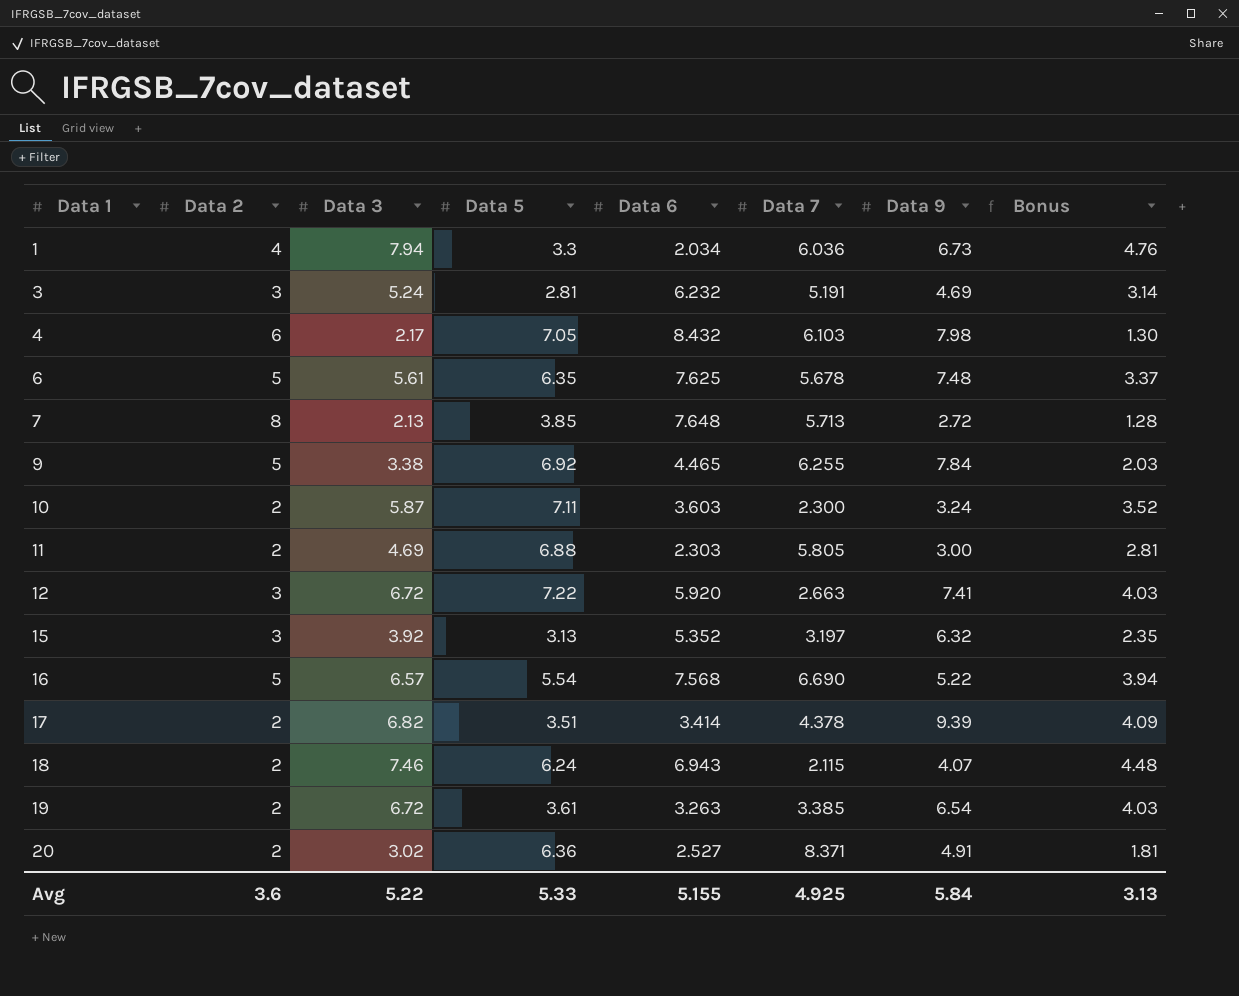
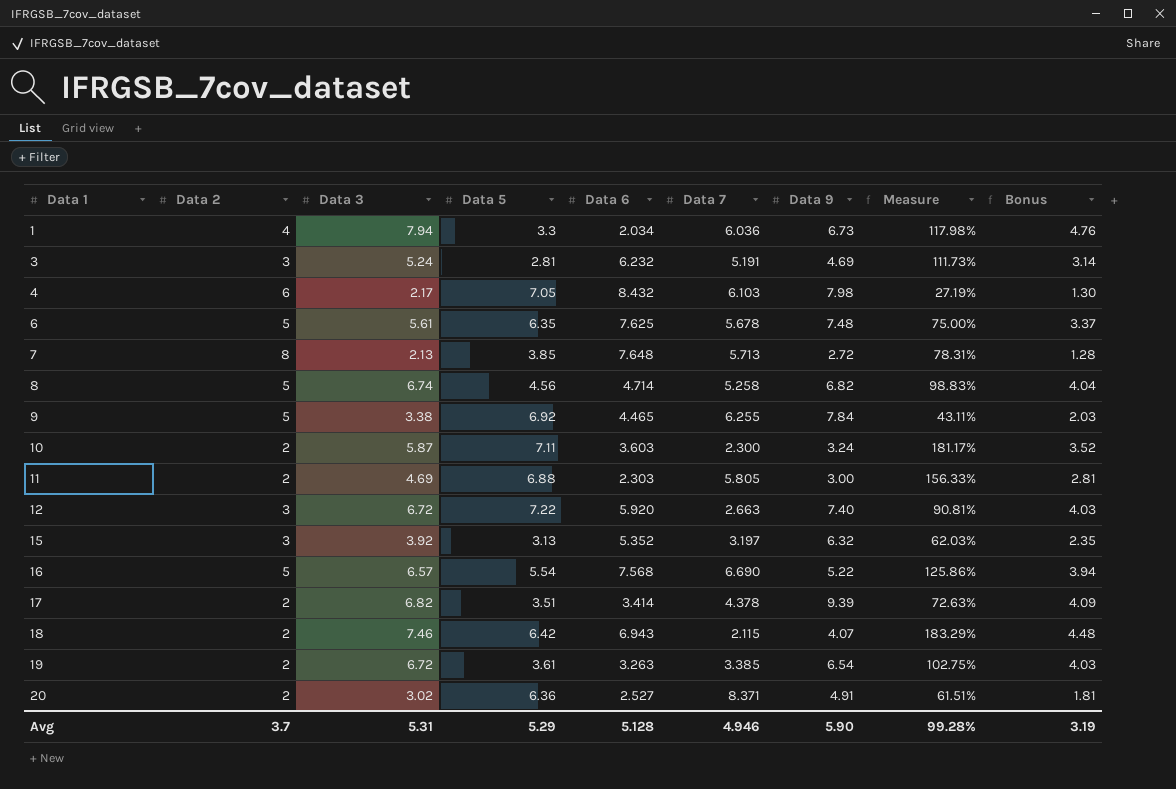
column Measure | formula: none -> [Data 3] / [Data 9]
row 8: none -> 5 | 6.74 | 4.56 | 4.714 | 5.258 | 6.82 | 98.83% | 4.04
12 | Data 9: 7.41 -> 7.40
18 | Data 5: 6.24 -> 6.42
Avg | Data 2: 3.6 -> 3.7
Avg | Data 3: 5.22 -> 5.31
Avg | Data 5: 5.33 -> 5.29
Avg | Data 6: 5.155 -> 5.128
Avg | Data 7: 4.925 -> 4.946
Avg | Data 9: 5.84 -> 5.90
Avg | Bonus: 3.13 -> 3.19

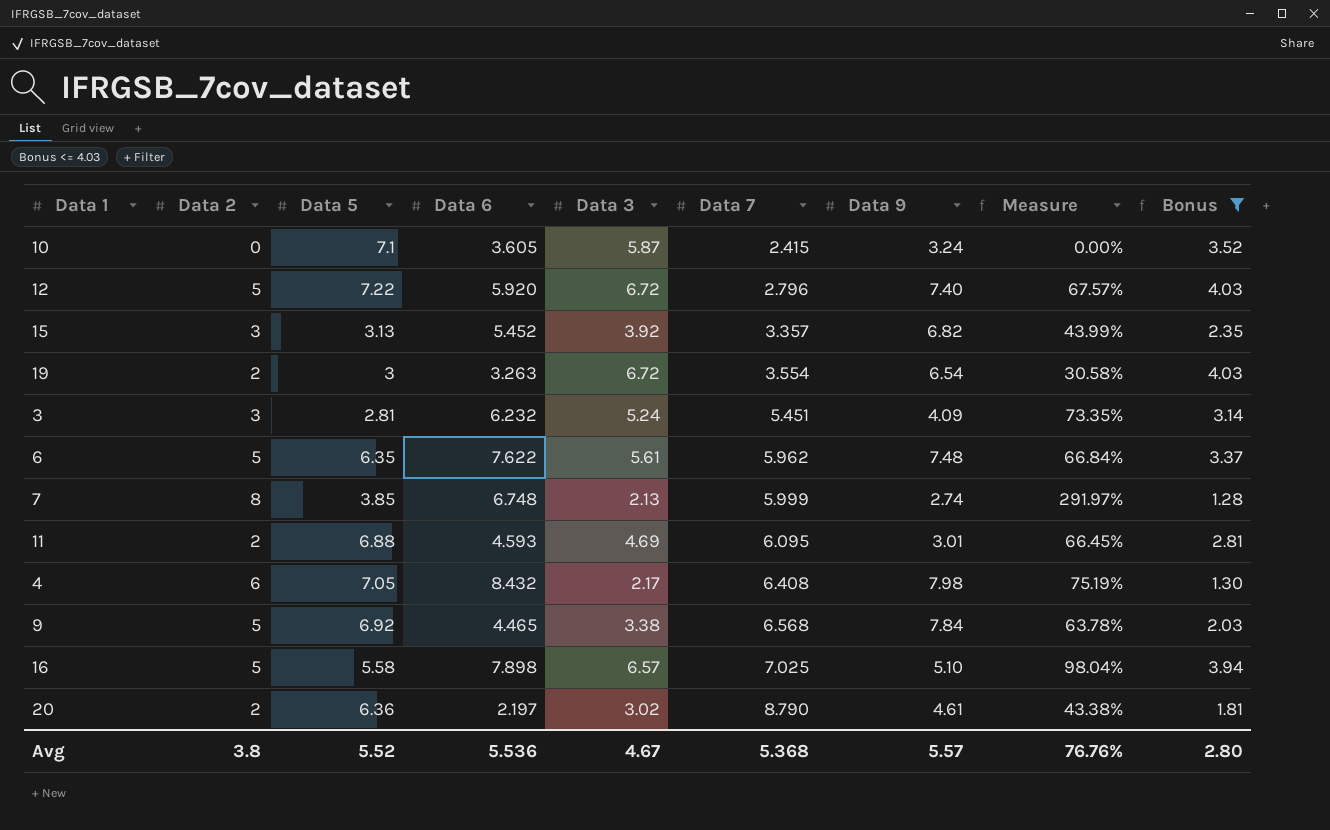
filter: none -> Bonus <= 4.03
row order: Data 1 ascending -> Data 7 ascending
column Data 3 | position: 3 -> 5
column Measure | formula: [Data 3] / [Data 9] -> [Data 2] / [Data 9]
10 | Data 2: 2 -> 0
10 | Data 5: 7.11 -> 7.1
10 | Data 6: 3.603 -> 3.605
10 | Data 7: 2.300 -> 2.415
12 | Data 2: 3 -> 5
12 | Data 7: 2.663 -> 2.796
15 | Data 6: 5.352 -> 5.452
15 | Data 7: 3.197 -> 3.357
15 | Data 9: 6.32 -> 6.82
19 | Data 5: 3.61 -> 3
19 | Data 7: 3.385 -> 3.554
3 | Data 7: 5.191 -> 5.451
3 | Data 9: 4.69 -> 4.09
6 | Data 6: 7.625 -> 7.622
6 | Data 7: 5.678 -> 5.962
7 | Data 6: 7.648 -> 6.748
7 | Data 7: 5.713 -> 5.999
7 | Data 9: 2.72 -> 2.74
11 | Data 6: 2.303 -> 4.593
11 | Data 7: 5.805 -> 6.095
11 | Data 9: 3.00 -> 3.01
4 | Data 7: 6.103 -> 6.408
9 | Data 7: 6.255 -> 6.568
16 | Data 5: 5.54 -> 5.58
16 | Data 6: 7.568 -> 7.898
16 | Data 7: 6.690 -> 7.025
16 | Data 9: 5.22 -> 5.10
20 | Data 6: 2.527 -> 2.197
20 | Data 7: 8.371 -> 8.790
20 | Data 9: 4.91 -> 4.61
Avg | Data 2: 3.7 -> 3.8
Avg | Data 5: 5.29 -> 5.52
Avg | Data 6: 5.128 -> 5.536
Avg | Data 3: 5.31 -> 4.67
Avg | Data 7: 4.946 -> 5.368
Avg | Data 9: 5.90 -> 5.57
Avg | Measure: 99.28% -> 76.76%
Avg | Bonus: 3.19 -> 2.80

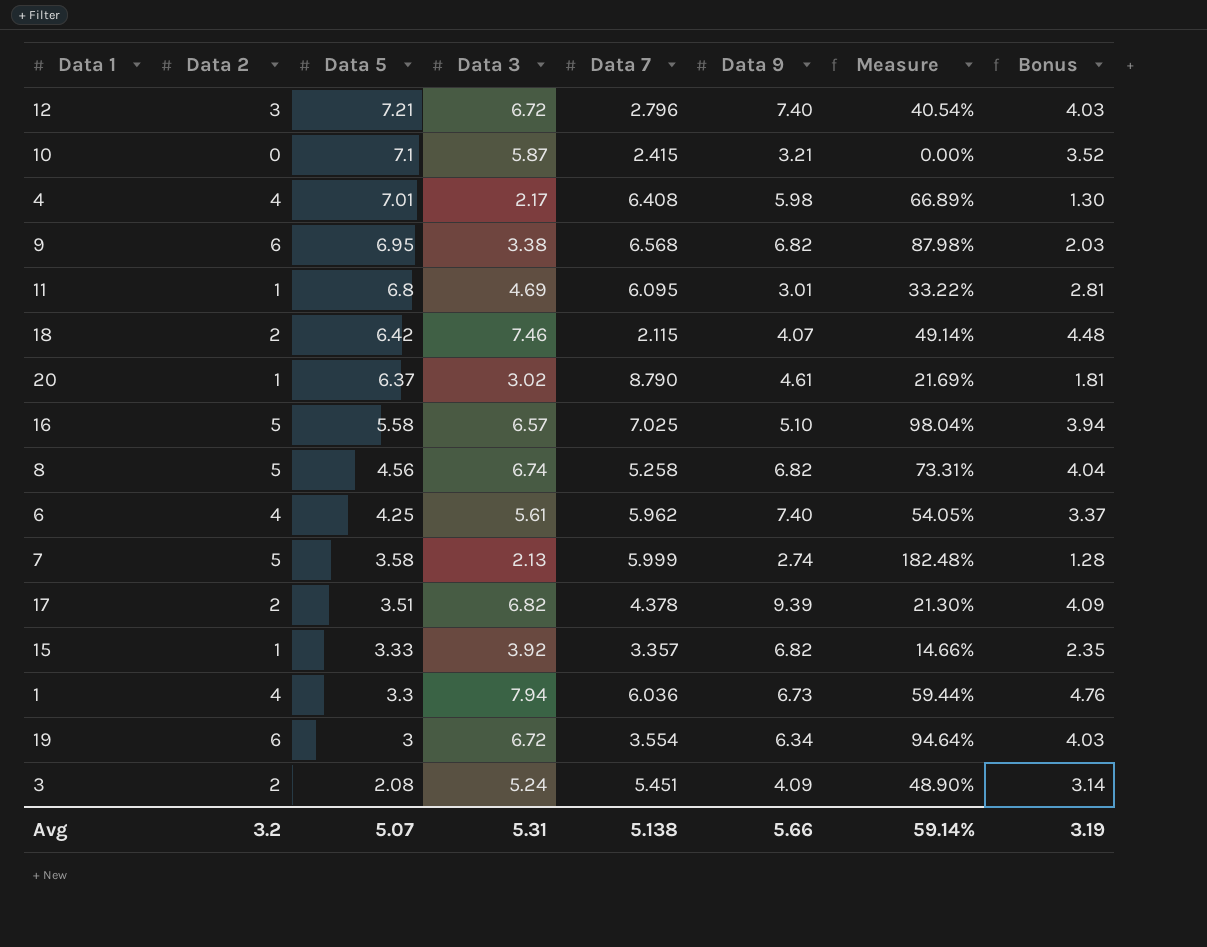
filter: Bonus <= 4.03 -> none
row order: Data 7 ascending -> Data 5 descending
column Data 6 | position: 4 -> none
12 | Data 2: 5 -> 3
12 | Data 5: 7.22 -> 7.21
12 | Measure: 67.57% -> 40.54%
10 | Data 9: 3.24 -> 3.21
4 | Data 2: 6 -> 4
4 | Data 5: 7.05 -> 7.01
4 | Data 9: 7.98 -> 5.98
4 | Measure: 75.19% -> 66.89%
9 | Data 2: 5 -> 6
9 | Data 5: 6.92 -> 6.95
9 | Data 9: 7.84 -> 6.82
9 | Measure: 63.78% -> 87.98%
11 | Data 2: 2 -> 1
11 | Data 5: 6.88 -> 6.8
11 | Measure: 66.45% -> 33.22%
20 | Data 2: 2 -> 1
20 | Data 5: 6.36 -> 6.37
20 | Measure: 43.38% -> 21.69%
6 | Data 2: 5 -> 4
6 | Data 5: 6.35 -> 4.25
6 | Data 9: 7.48 -> 7.40
6 | Measure: 66.84% -> 54.05%
7 | Data 2: 8 -> 5
7 | Data 5: 3.85 -> 3.58
7 | Measure: 291.97% -> 182.48%
15 | Data 2: 3 -> 1
15 | Data 5: 3.13 -> 3.33
15 | Measure: 43.99% -> 14.66%
19 | Data 2: 2 -> 6
19 | Data 9: 6.54 -> 6.34
19 | Measure: 30.58% -> 94.64%
3 | Data 2: 3 -> 2
3 | Data 5: 2.81 -> 2.08
3 | Measure: 73.35% -> 48.90%
Avg | Data 2: 3.8 -> 3.2
Avg | Data 5: 5.52 -> 5.07
Avg | Data 3: 4.67 -> 5.31
Avg | Data 7: 5.368 -> 5.138
Avg | Data 9: 5.57 -> 5.66
Avg | Measure: 76.76% -> 59.14%
Avg | Bonus: 2.80 -> 3.19

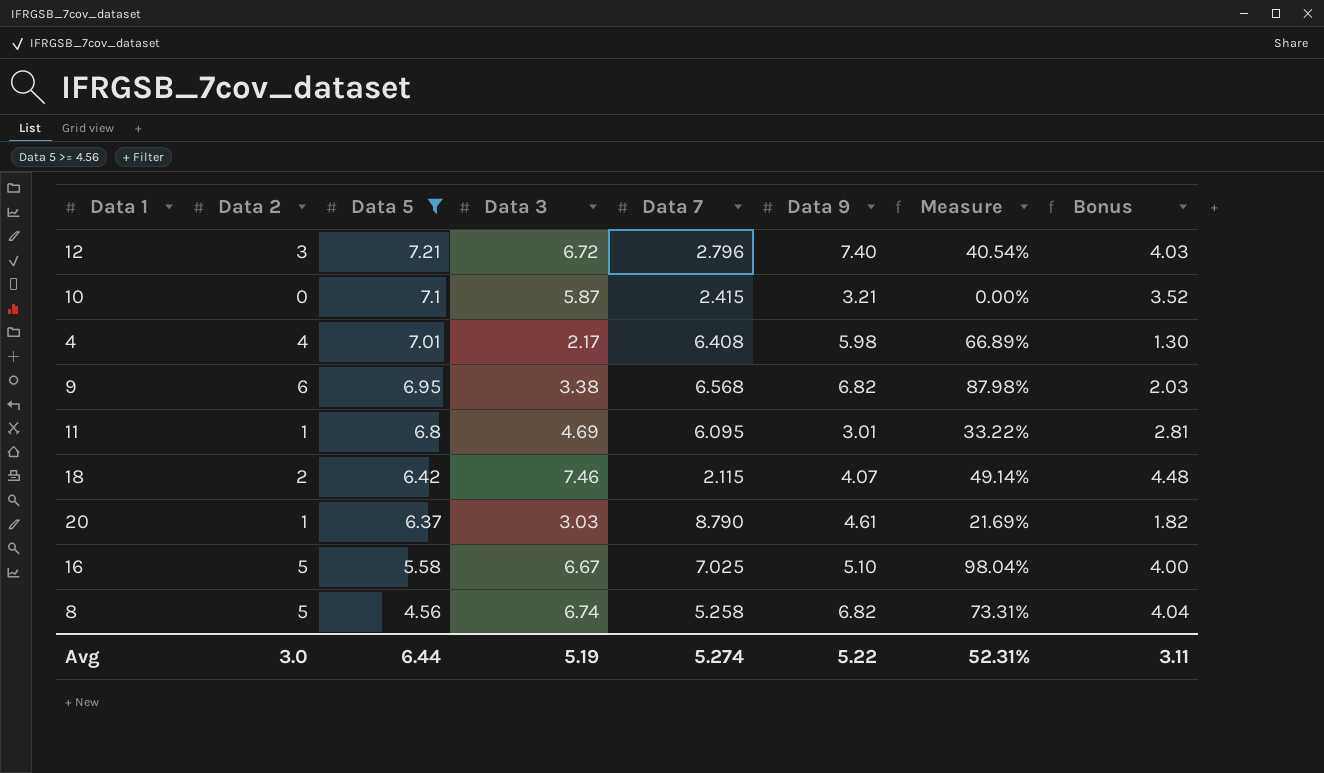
filter: none -> Data 5 >= 4.56
20 | Data 3: 3.02 -> 3.03
20 | Bonus: 1.81 -> 1.82
16 | Data 3: 6.57 -> 6.67
16 | Bonus: 3.94 -> 4.00
Avg | Data 2: 3.2 -> 3.0
Avg | Data 5: 5.07 -> 6.44
Avg | Data 3: 5.31 -> 5.19
Avg | Data 7: 5.138 -> 5.274
Avg | Data 9: 5.66 -> 5.22
Avg | Measure: 59.14% -> 52.31%
Avg | Bonus: 3.19 -> 3.11

